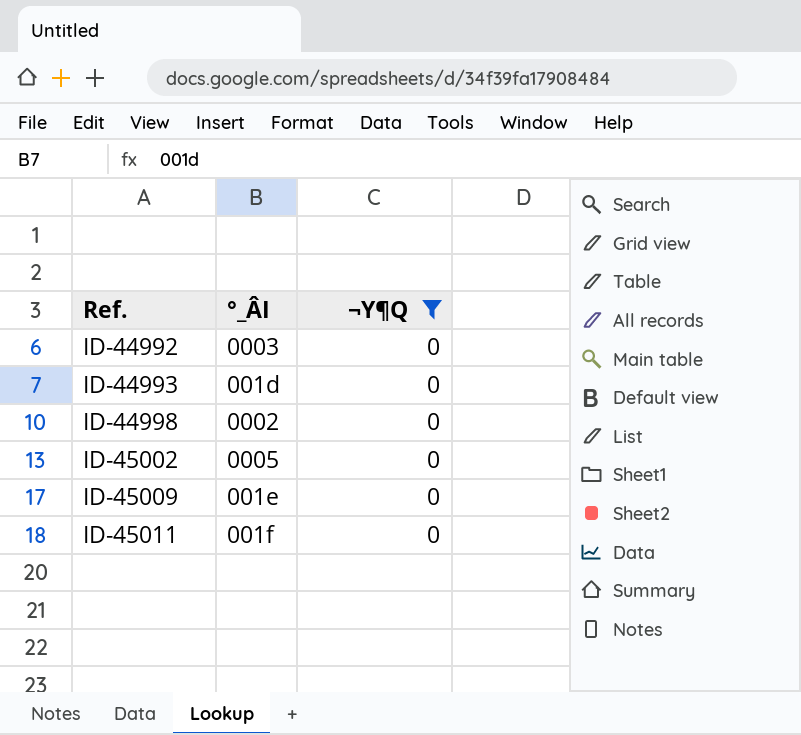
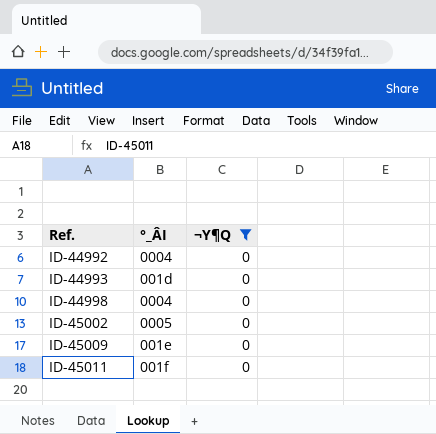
ID-44992 | °_ÂI: 0003 -> 0004
ID-44998 | °_ÂI: 0002 -> 0004

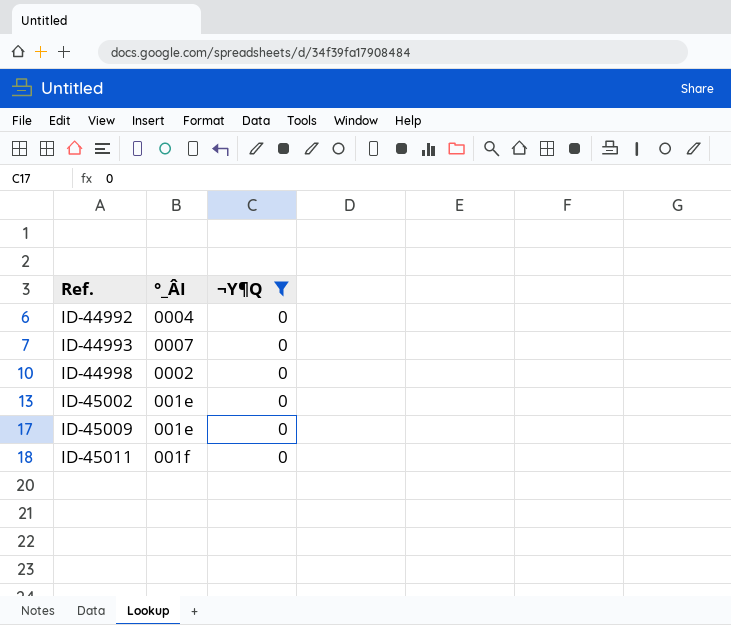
ID-44993 | °_ÂI: 001d -> 0007
ID-44998 | °_ÂI: 0004 -> 0002
ID-45002 | °_ÂI: 0005 -> 001e

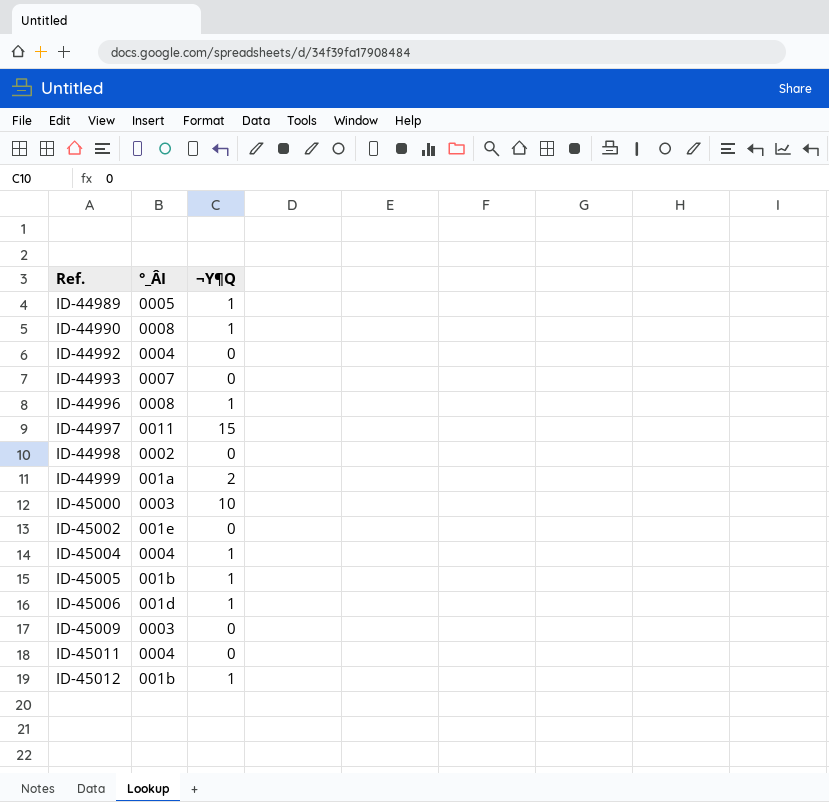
filter: ¬Y¶Q = 0 -> none
ID-45009 | °_ÂI: 001e -> 0003
ID-45011 | °_ÂI: 001f -> 0004

